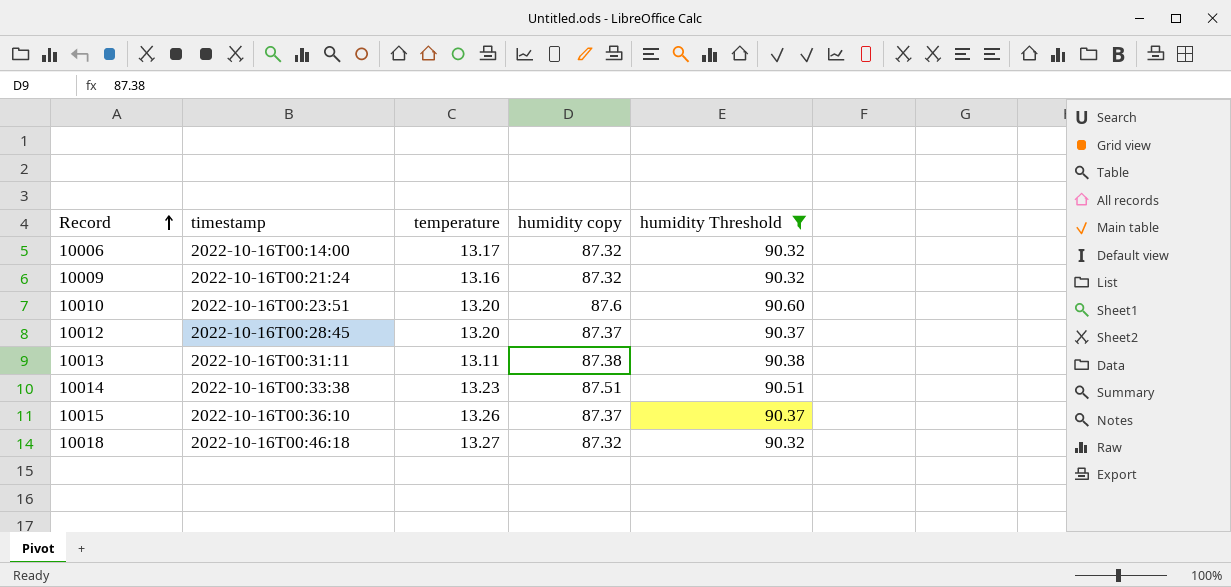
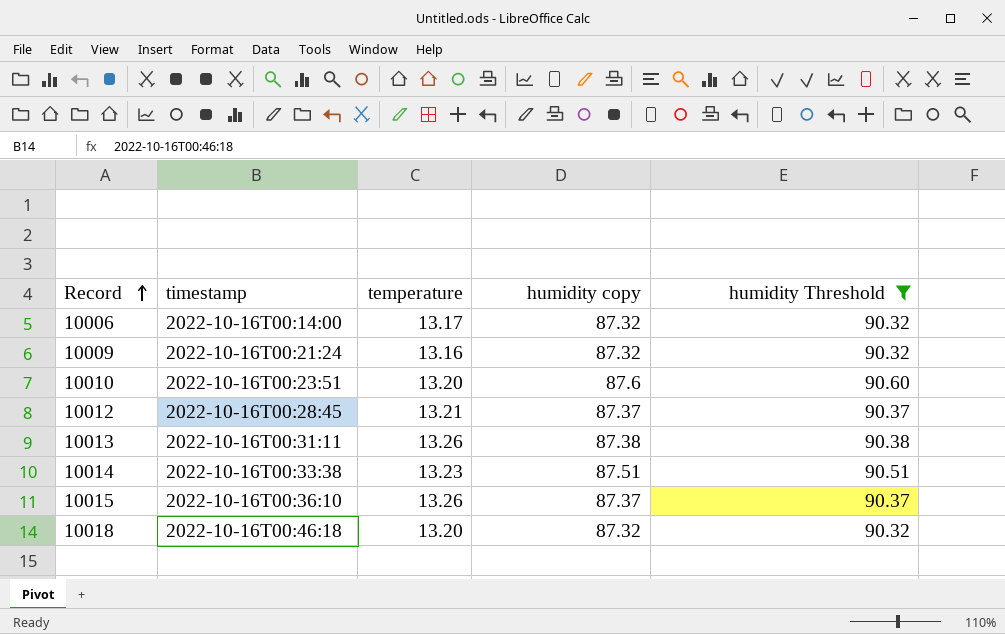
10012 | temperature: 13.20 -> 13.21
10013 | temperature: 13.11 -> 13.26
10018 | temperature: 13.27 -> 13.20

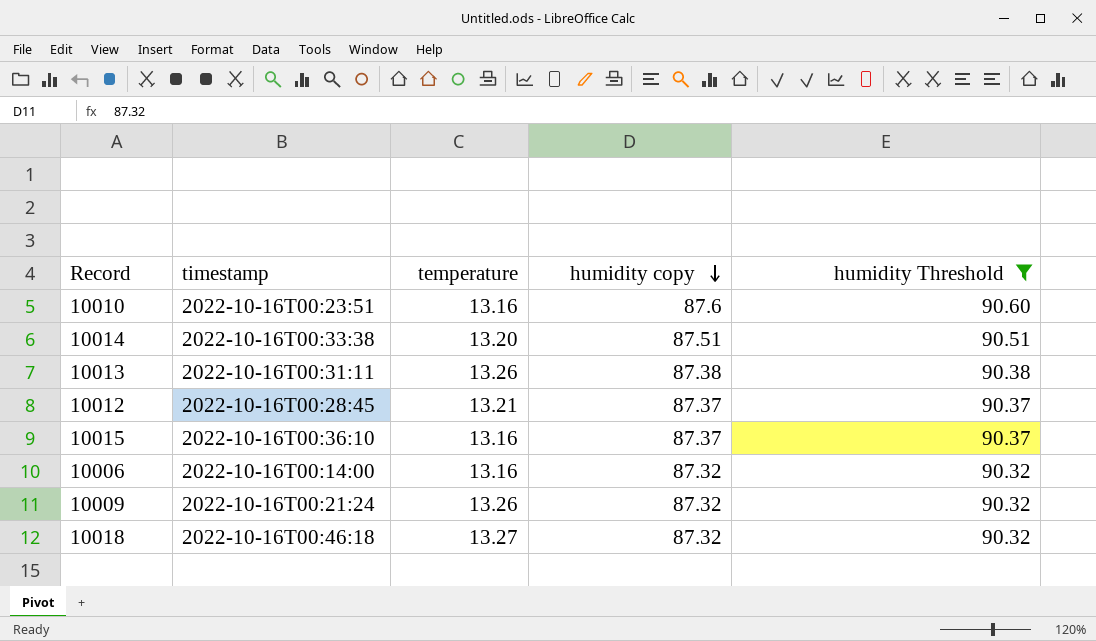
row order: Record ascending -> humidity copy descending
10010 | temperature: 13.20 -> 13.16
10014 | temperature: 13.23 -> 13.20
10015 | temperature: 13.26 -> 13.16
10006 | temperature: 13.17 -> 13.16
10009 | temperature: 13.16 -> 13.26
10018 | temperature: 13.20 -> 13.27

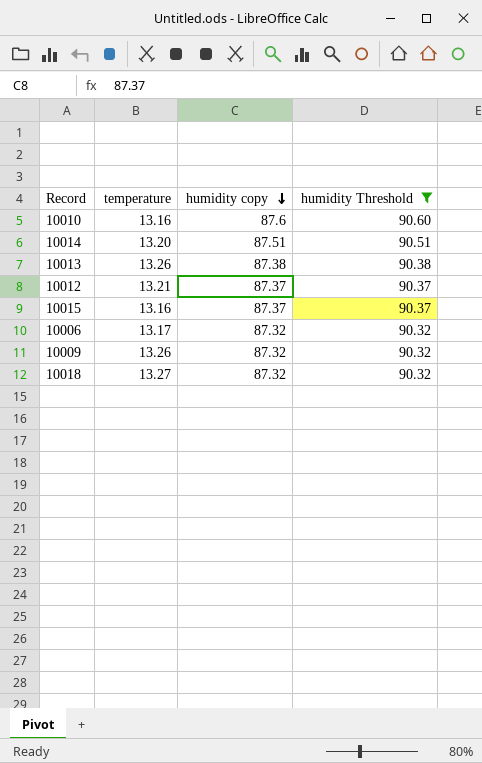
column timestamp | position: 2 -> none
10006 | temperature: 13.16 -> 13.17

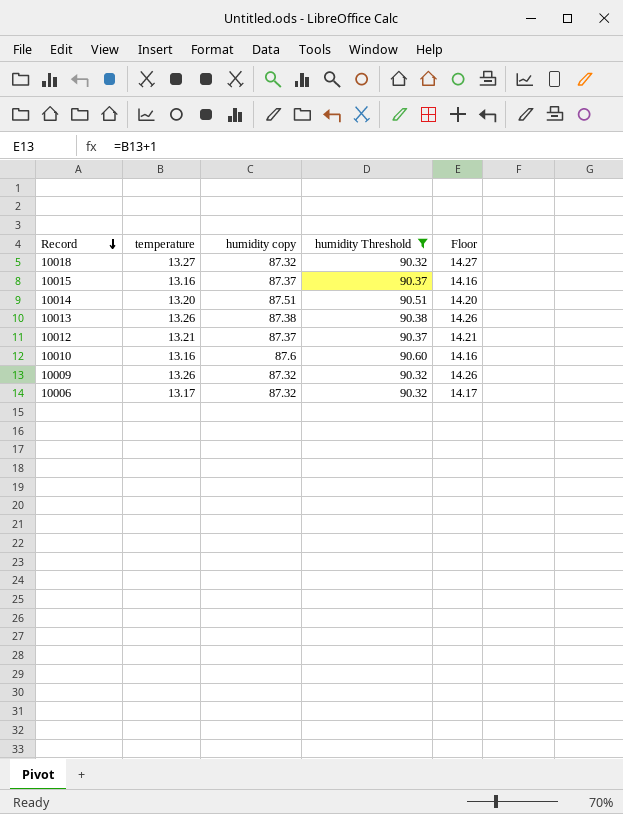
row order: humidity copy descending -> Record descending
column Floor | formula: none -> [temperature] + 1

